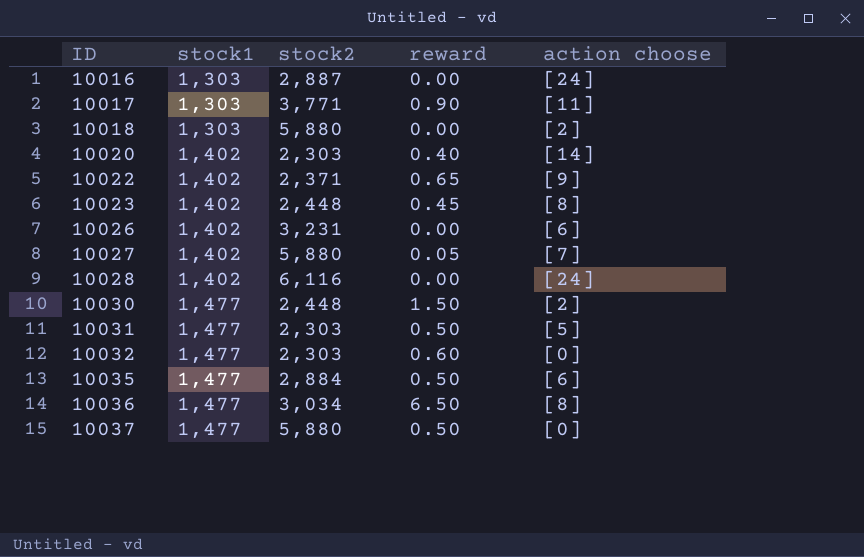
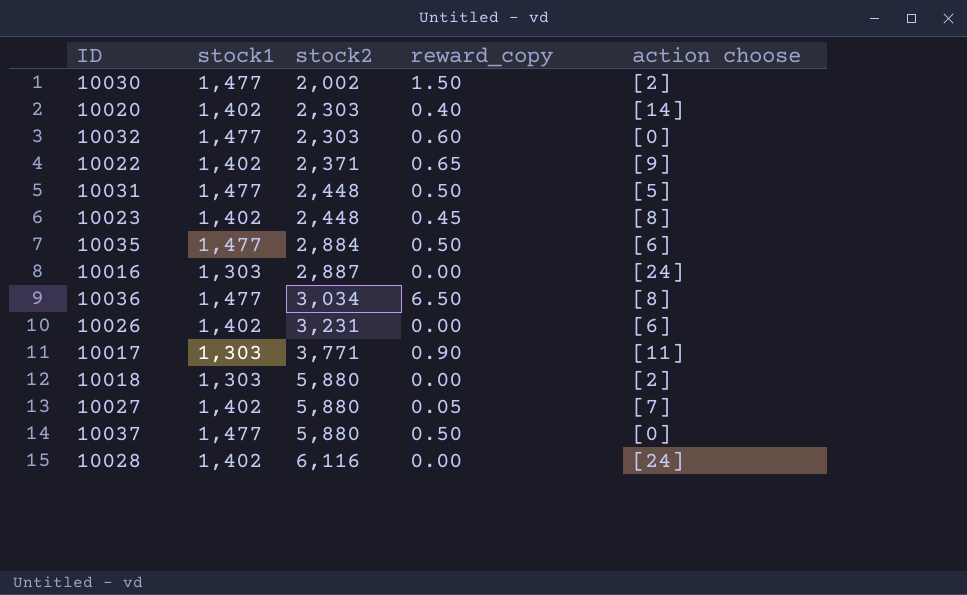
row order: ID ascending -> stock2 ascending
column name: reward -> reward_copy
10030 | stock2: 2,448 -> 2,002
10031 | stock2: 2,303 -> 2,448

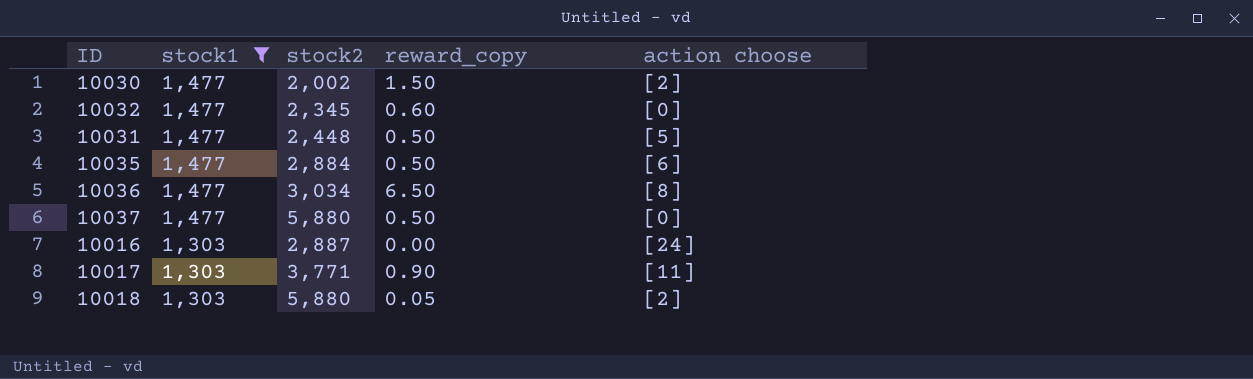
filter: none -> stock1 != 1,402
row order: stock2 ascending -> stock1 descending
10032 | stock2: 2,303 -> 2,345
10018 | reward_copy: 0.00 -> 0.05

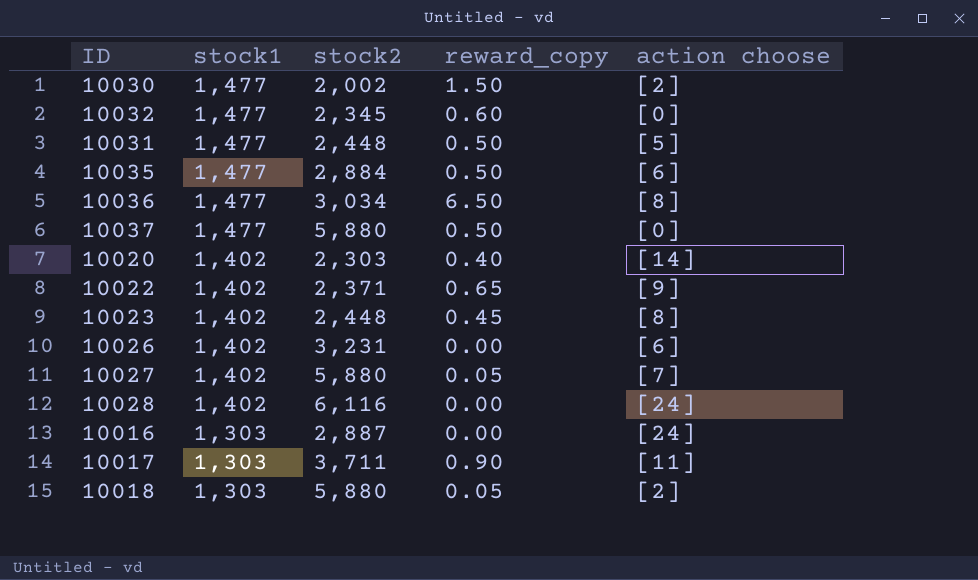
filter: stock1 != 1,402 -> none
10017 | stock2: 3,771 -> 3,711

